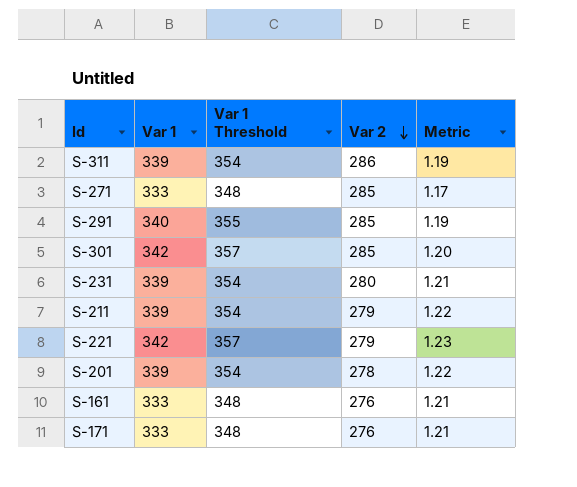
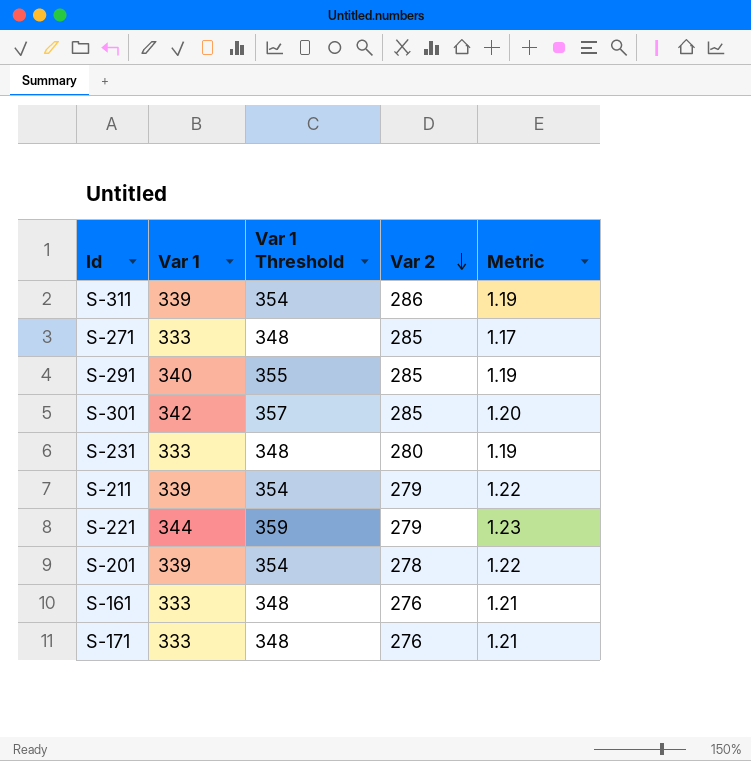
S-231 | Var 1: 339 -> 333
S-231 | Var 1 Threshold: 354 -> 348
S-231 | Metric: 1.21 -> 1.19
S-221 | Var 1: 342 -> 344
S-221 | Var 1 Threshold: 357 -> 359

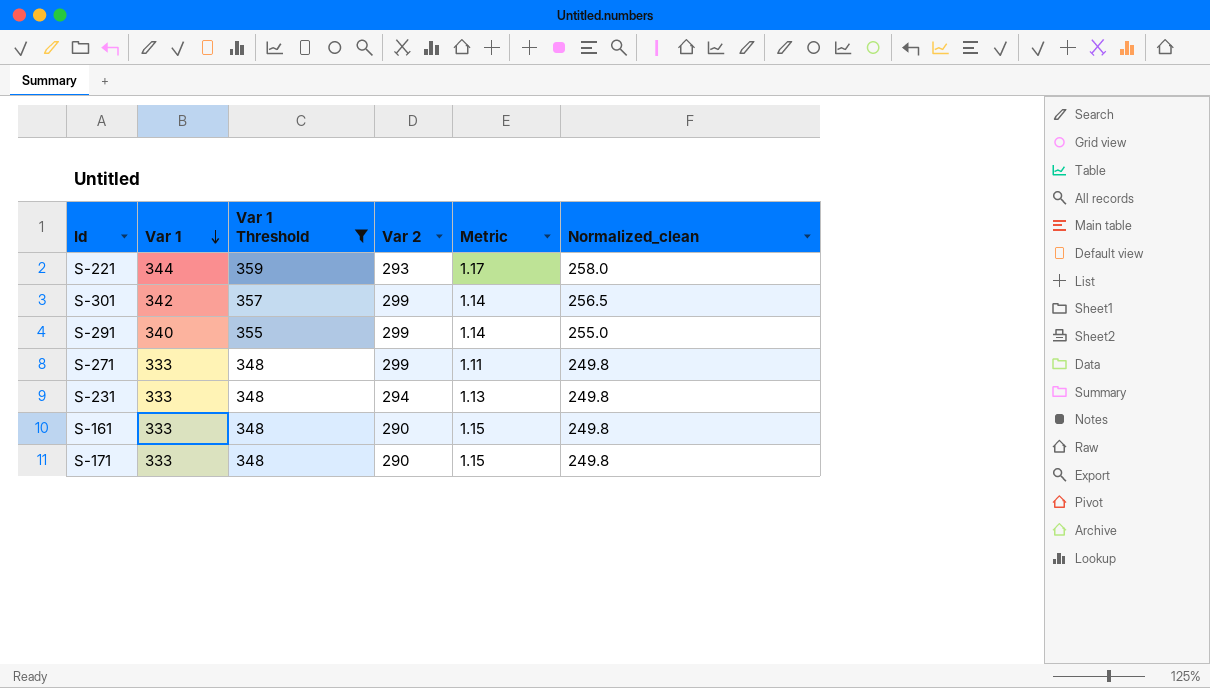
filter: none -> Var 1 Threshold != 354
row order: Var 2 descending -> Var 1 descending
column Normalized_clean | formula: none -> [Var 1] * 0.75
S-221 | Var 2: 279 -> 293
S-221 | Metric: 1.23 -> 1.17
S-301 | Var 2: 285 -> 299
S-301 | Metric: 1.20 -> 1.14
S-291 | Var 2: 285 -> 299
S-291 | Metric: 1.19 -> 1.14
S-271 | Var 2: 285 -> 299
S-271 | Metric: 1.17 -> 1.11
S-231 | Var 2: 280 -> 294
S-231 | Metric: 1.19 -> 1.13
S-161 | Var 2: 276 -> 290
S-161 | Metric: 1.21 -> 1.15
S-171 | Var 2: 276 -> 290
S-171 | Metric: 1.21 -> 1.15

